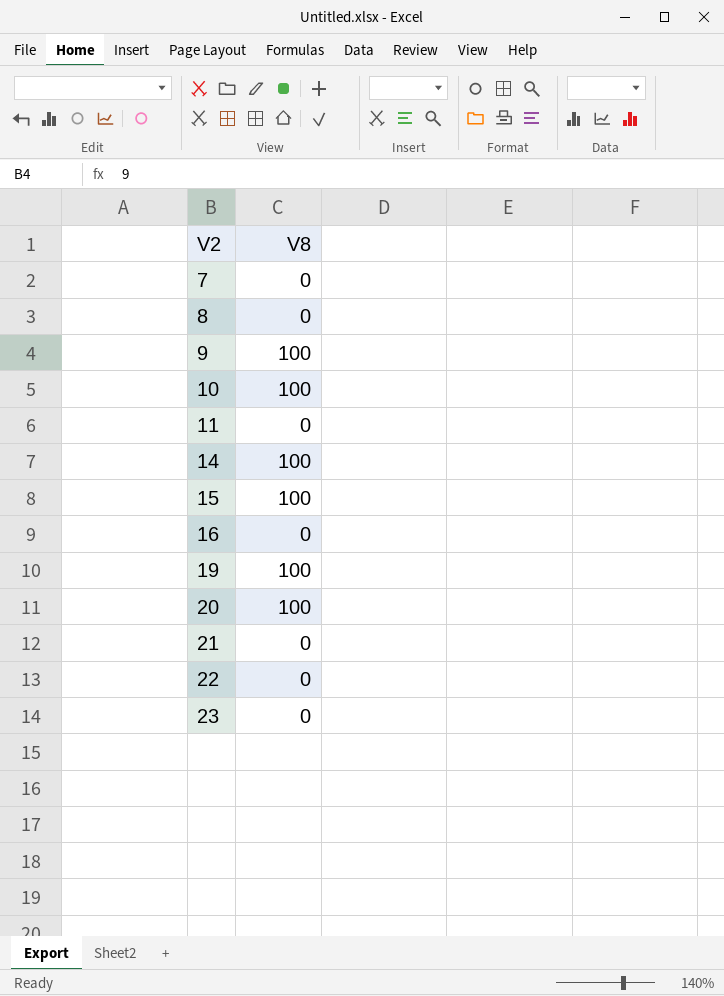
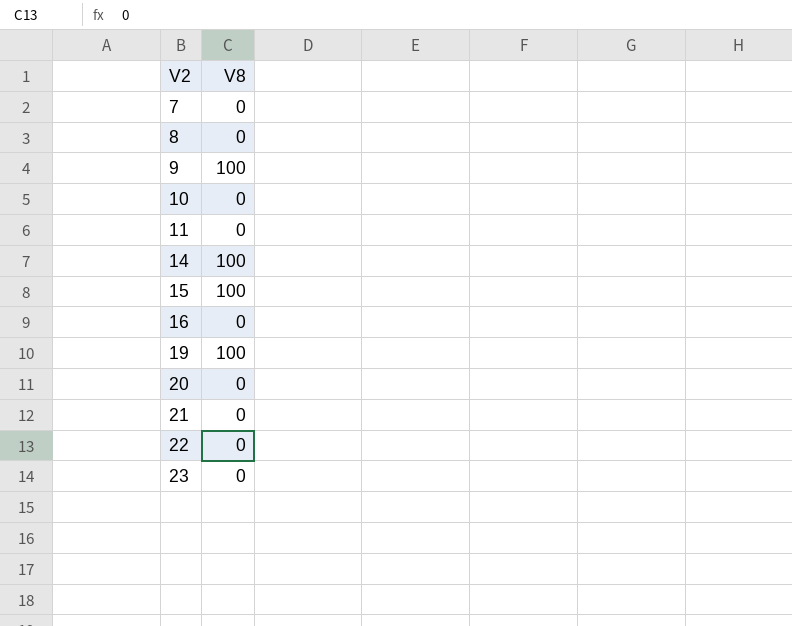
10 | V8: 100 -> 0
20 | V8: 100 -> 0

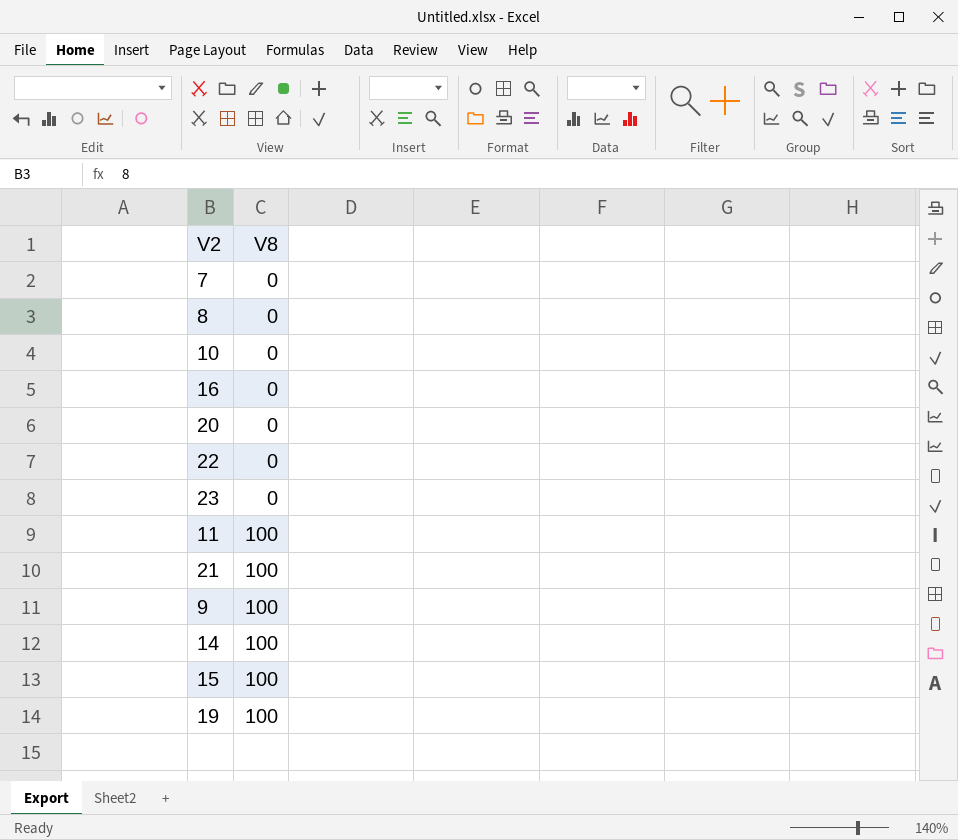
row order: V2 ascending -> V8 ascending
11 | V8: 0 -> 100
21 | V8: 0 -> 100

